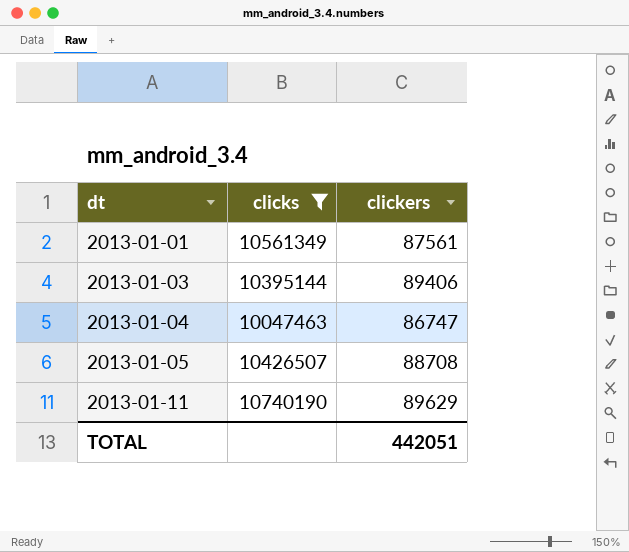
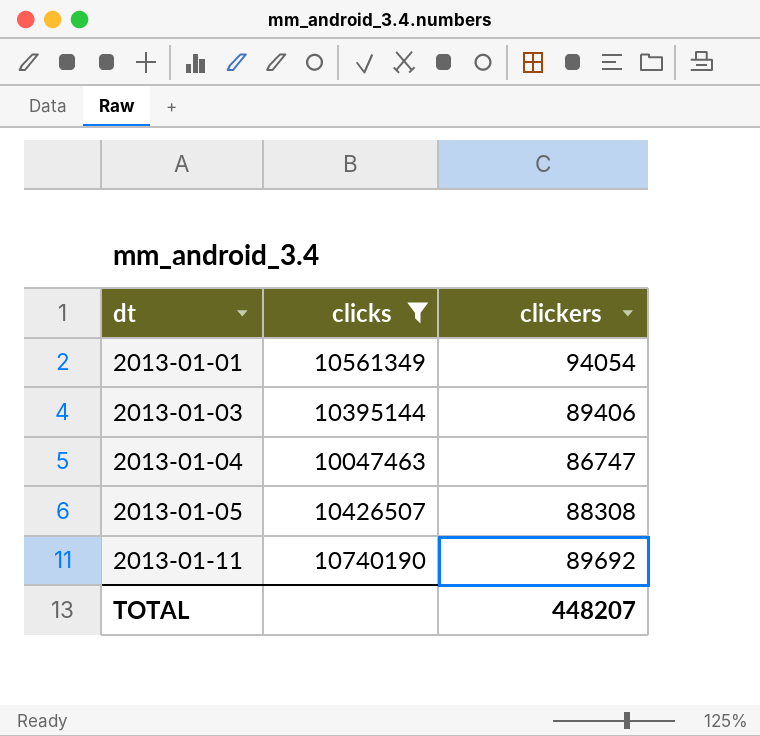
2013-01-01 | clickers: 87561 -> 94054
2013-01-05 | clickers: 88708 -> 88308
2013-01-11 | clickers: 89629 -> 89692
TOTAL | clickers: 442051 -> 448207

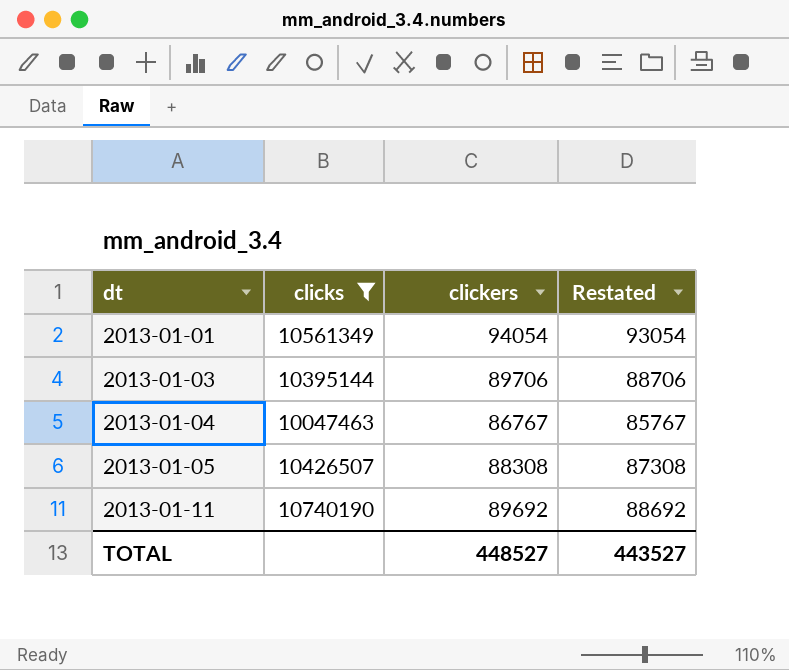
column Restated | formula: none -> [clickers] - 1000
2013-01-03 | clickers: 89406 -> 89706
2013-01-04 | clickers: 86747 -> 86767
TOTAL | clickers: 448207 -> 448527

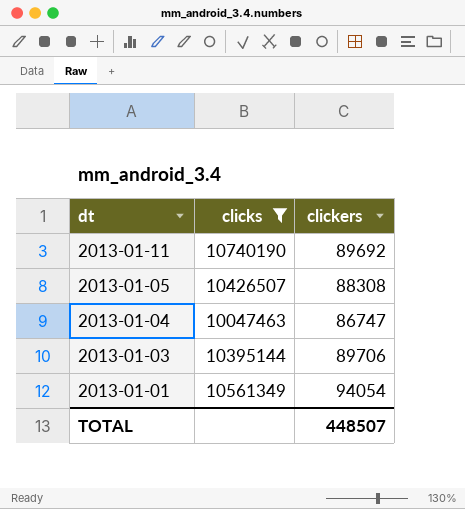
row order: dt ascending -> dt descending
column Restated | formula: [clickers] - 1000 -> none
2013-01-04 | clickers: 86767 -> 86747
TOTAL | clickers: 448527 -> 448507

